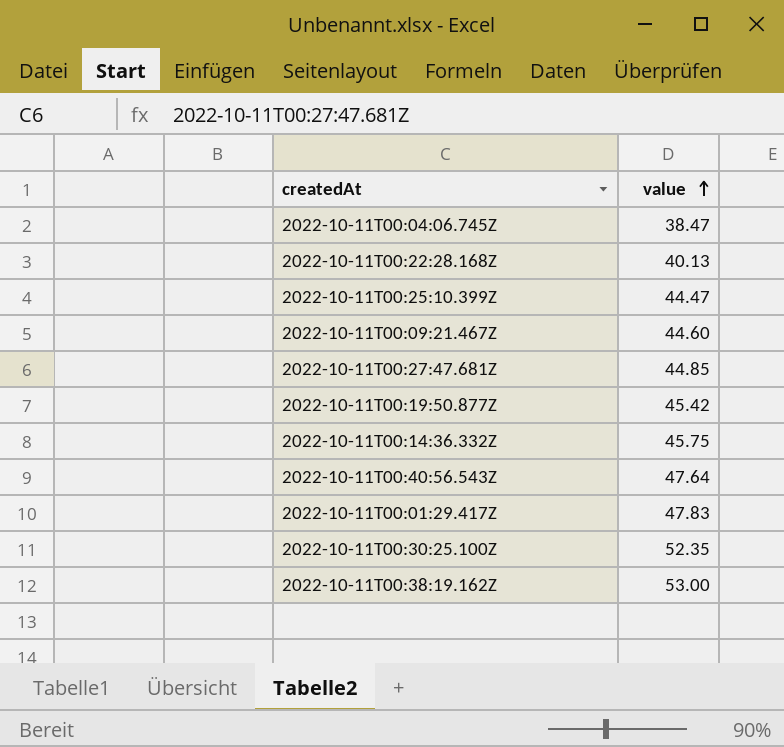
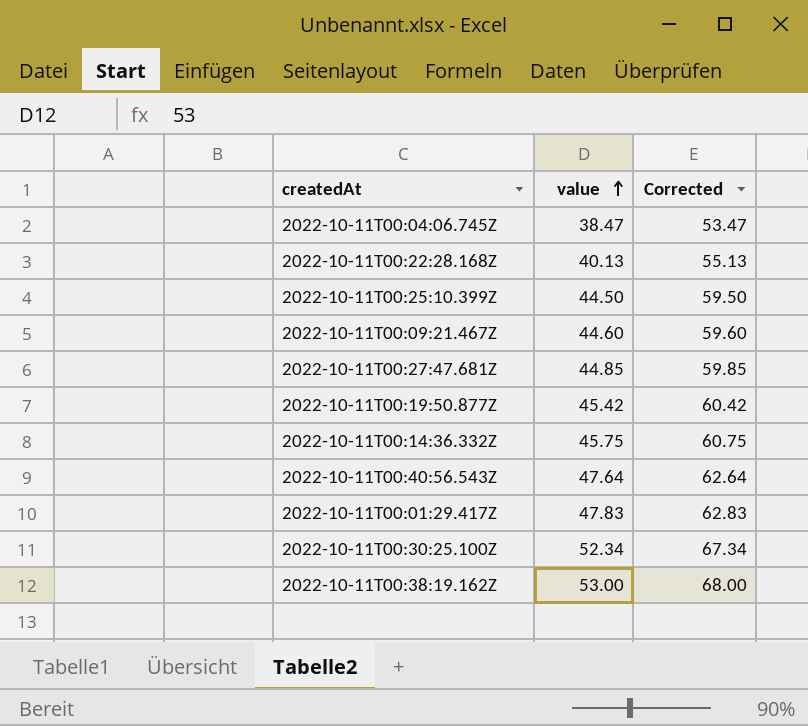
column Corrected | formula: none -> [value] + 15
2022-10-11T00:25:10.399Z | value: 44.47 -> 44.50
2022-10-11T00:30:25.100Z | value: 52.35 -> 52.34

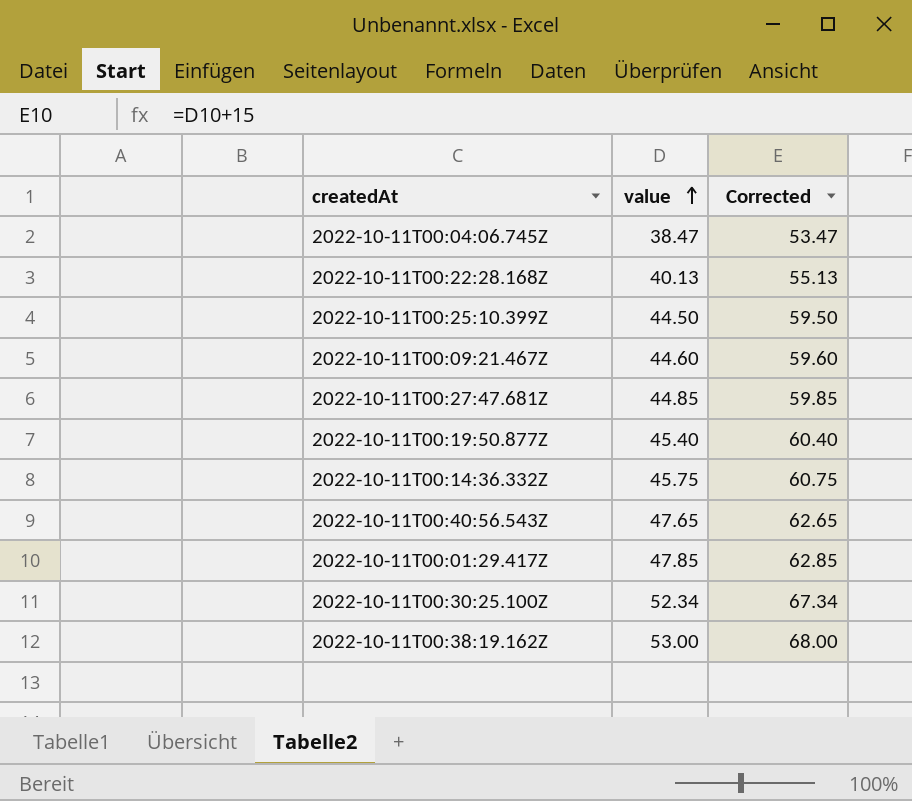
2022-10-11T00:19:50.877Z | value: 45.42 -> 45.40
2022-10-11T00:19:50.877Z | Corrected: 60.42 -> 60.40
2022-10-11T00:40:56.543Z | value: 47.64 -> 47.65
2022-10-11T00:40:56.543Z | Corrected: 62.64 -> 62.65
2022-10-11T00:01:29.417Z | value: 47.83 -> 47.85
2022-10-11T00:01:29.417Z | Corrected: 62.83 -> 62.85

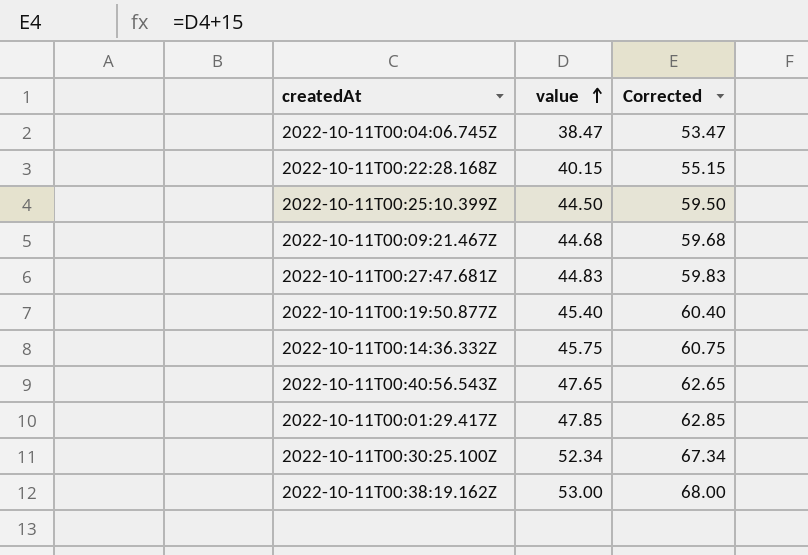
2022-10-11T00:22:28.168Z | value: 40.13 -> 40.15
2022-10-11T00:22:28.168Z | Corrected: 55.13 -> 55.15
2022-10-11T00:09:21.467Z | value: 44.60 -> 44.68
2022-10-11T00:09:21.467Z | Corrected: 59.60 -> 59.68
2022-10-11T00:27:47.681Z | value: 44.85 -> 44.83
2022-10-11T00:27:47.681Z | Corrected: 59.85 -> 59.83

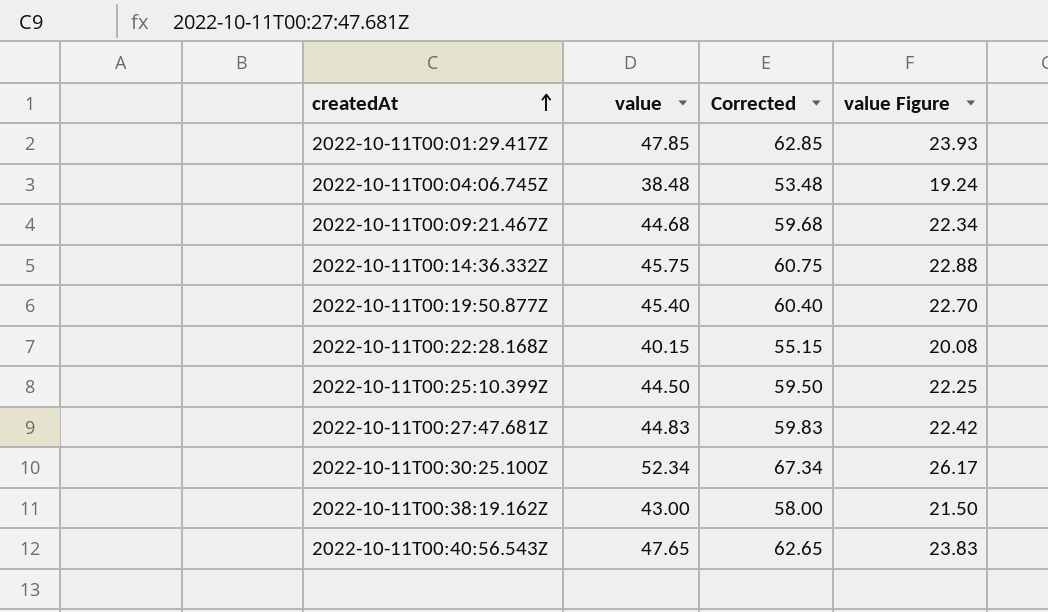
row order: value ascending -> createdAt ascending
column value Figure | formula: none -> [value] * 0.5
2022-10-11T00:04:06.745Z | value: 38.47 -> 38.48
2022-10-11T00:04:06.745Z | Corrected: 53.47 -> 53.48
2022-10-11T00:38:19.162Z | value: 53.00 -> 43.00
2022-10-11T00:38:19.162Z | Corrected: 68.00 -> 58.00

